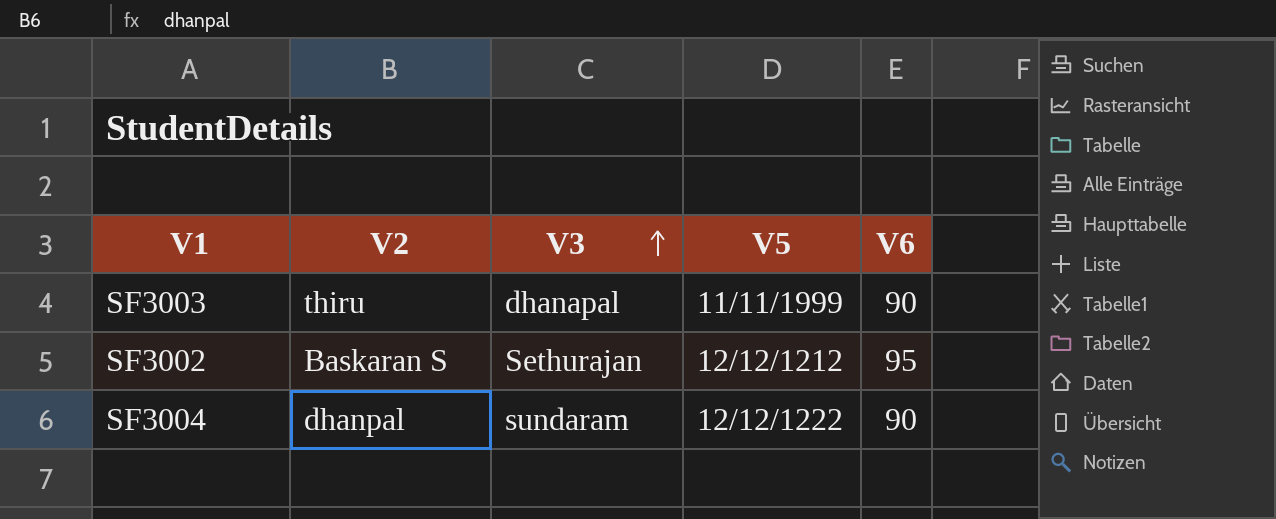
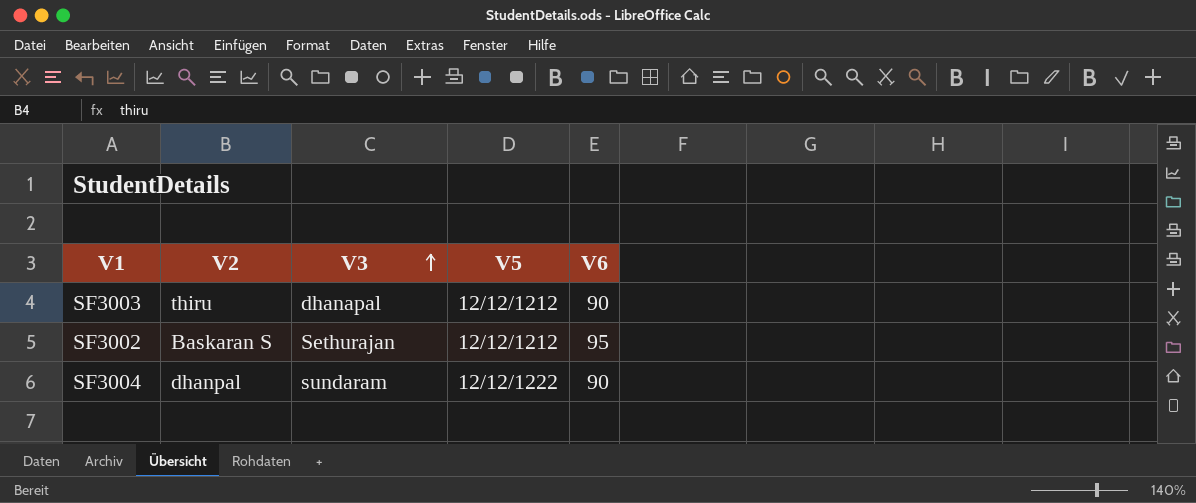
SF3003 | V5: 11/11/1999 -> 12/12/1212

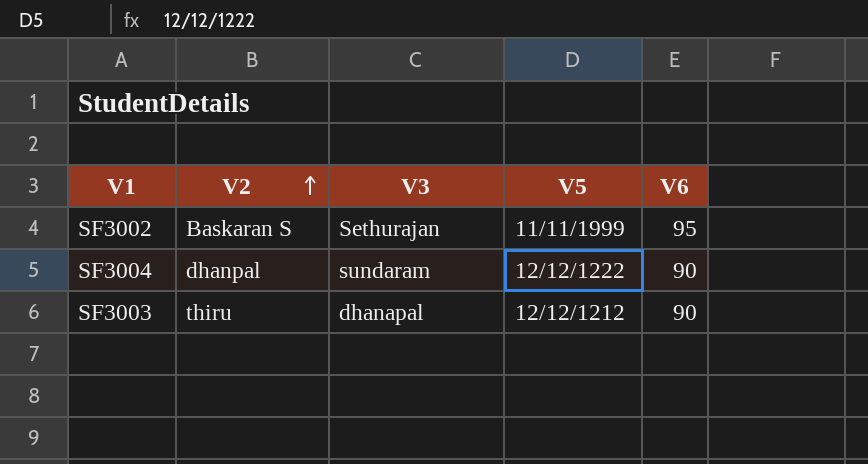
row order: V3 ascending -> V2 ascending
SF3002 | V5: 12/12/1212 -> 11/11/1999

